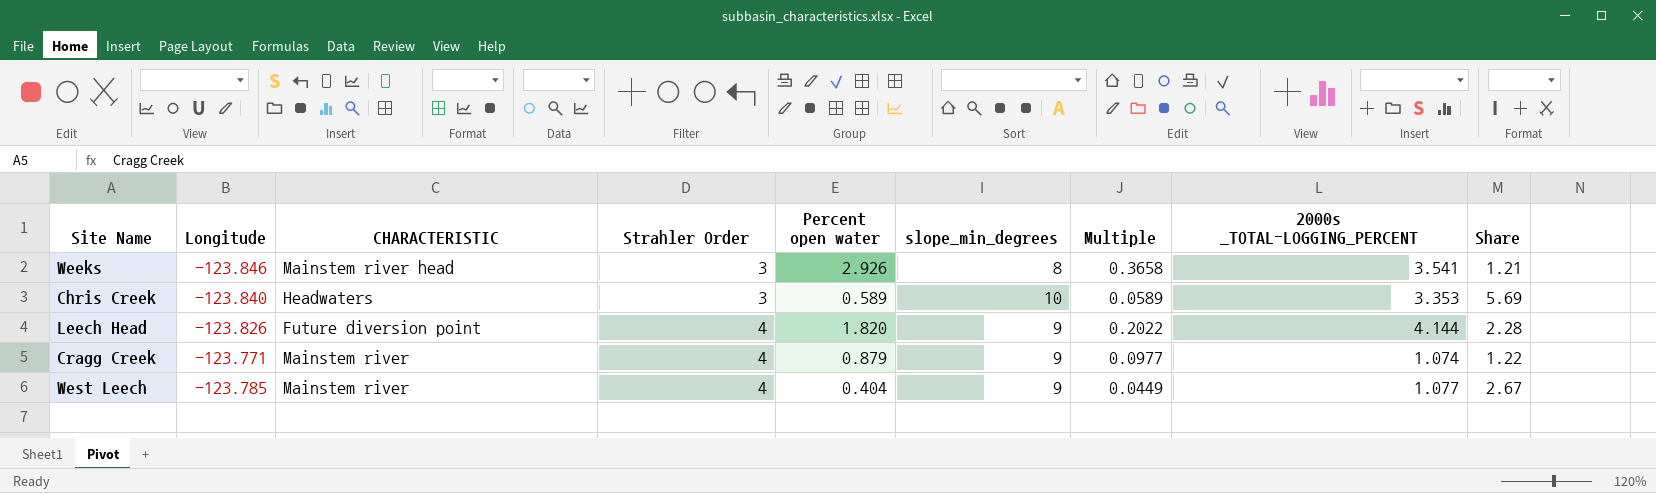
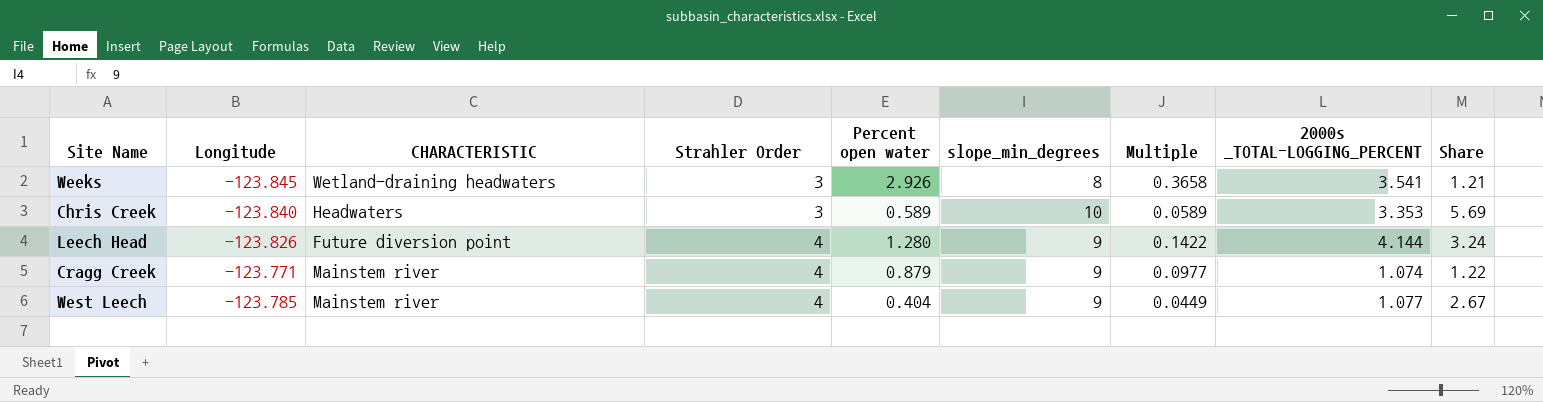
Weeks | Longitude: -123.846 -> -123.845
Weeks | CHARACTERISTIC: Mainstem river head -> Wetland-draining headwaters
Leech Head | Percent open water: 1.820 -> 1.280
Leech Head | Multiple: 0.2022 -> 0.1422
Leech Head | Share: 2.28 -> 3.24

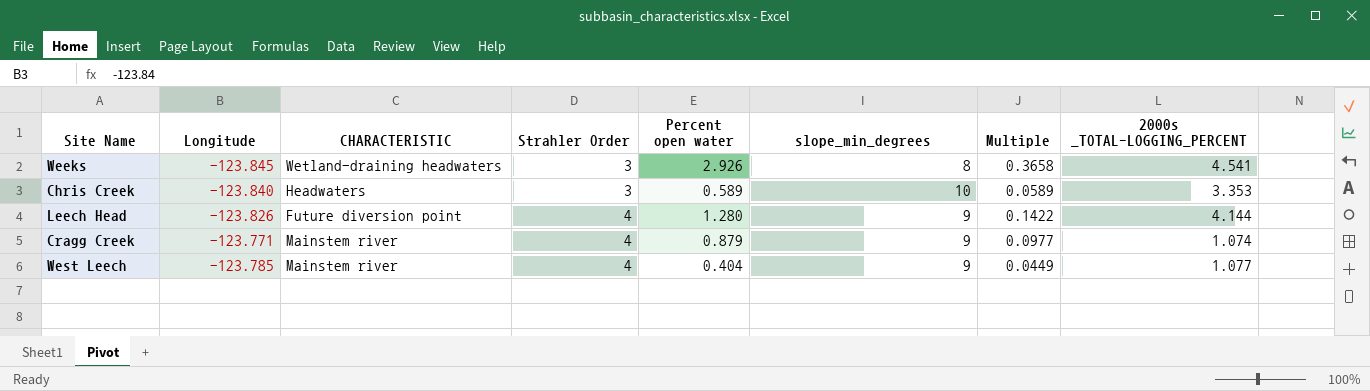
column Share | formula: [2000s _TOTAL-LOGGING_PERCENT] / [Percent open water] -> none
Weeks | 2000s _TOTAL-LOGGING_PERCENT: 3.541 -> 4.541

